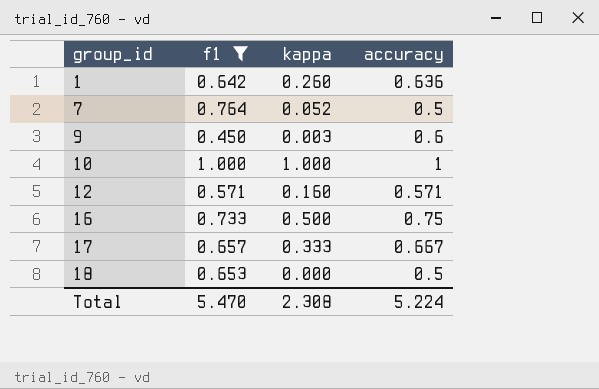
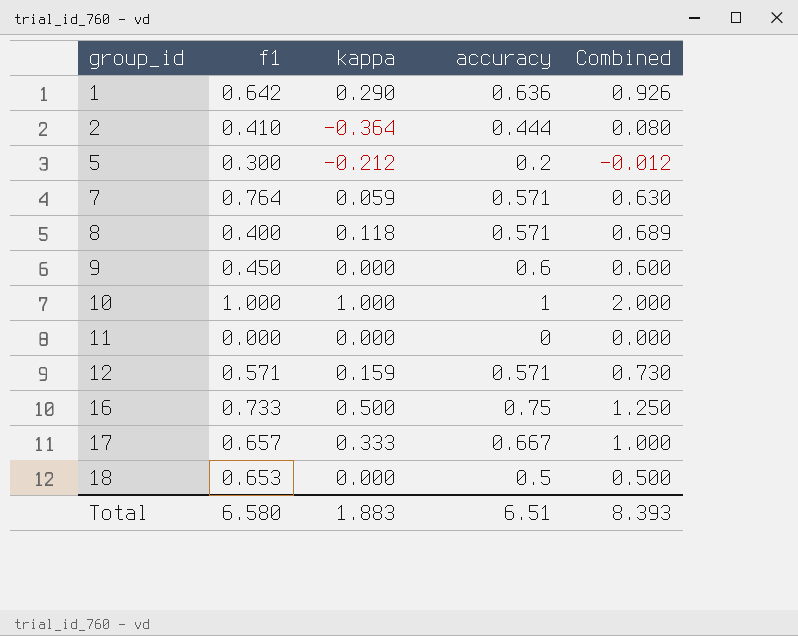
filter: f1 >= 0.450 -> none
column Combined | formula: none -> [kappa] + [accuracy]
1 | kappa: 0.260 -> 0.290
7 | kappa: 0.052 -> 0.059
7 | accuracy: 0.5 -> 0.571
9 | kappa: 0.003 -> 0.000
12 | kappa: 0.160 -> 0.159
Total | f1: 5.470 -> 6.580
Total | kappa: 2.308 -> 1.883
Total | accuracy: 5.224 -> 6.51

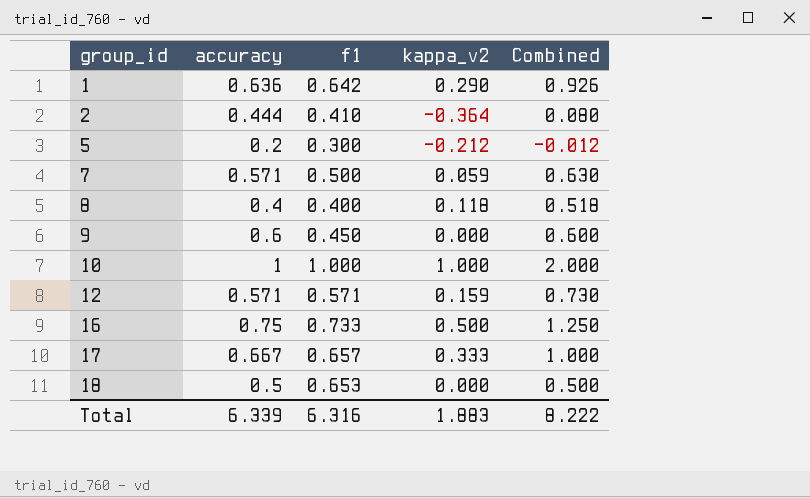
column accuracy | position: 4 -> 2
column name: kappa -> kappa_v2
row 11: 0.000 | 0.000 | 0 | 0.000 -> none
7 | f1: 0.764 -> 0.500
8 | accuracy: 0.571 -> 0.4
8 | Combined: 0.689 -> 0.518
Total | accuracy: 6.51 -> 6.339
Total | f1: 6.580 -> 6.316
Total | Combined: 8.393 -> 8.222

